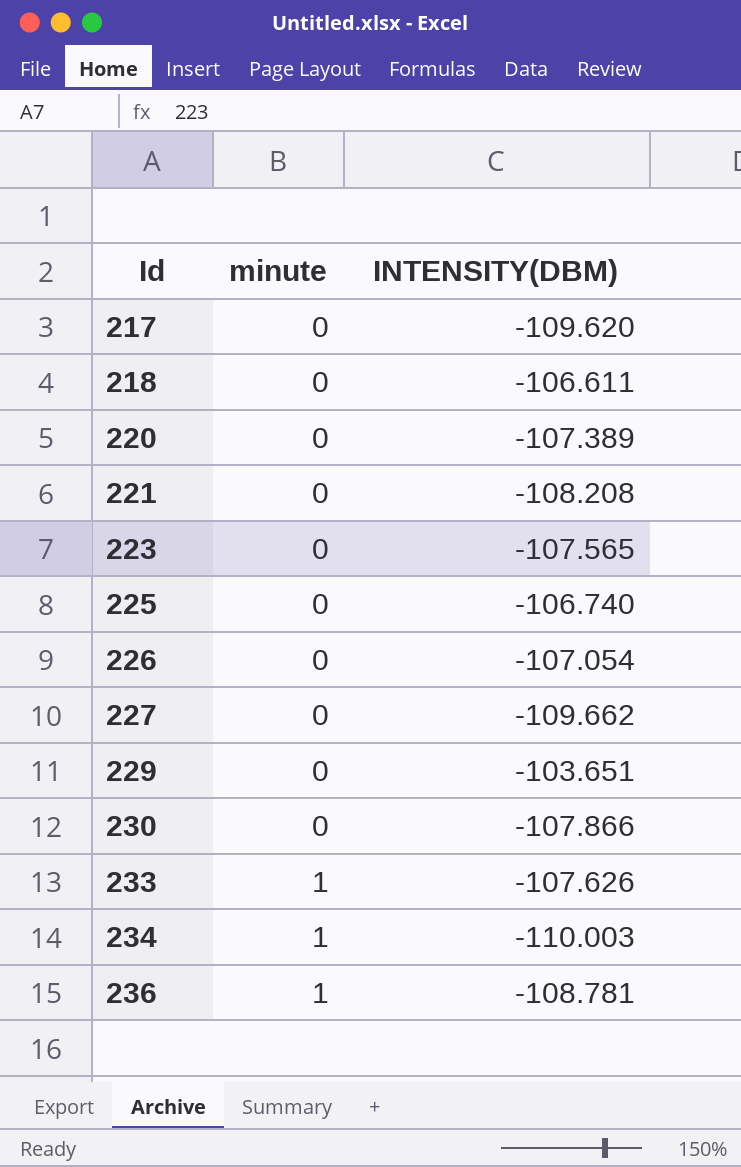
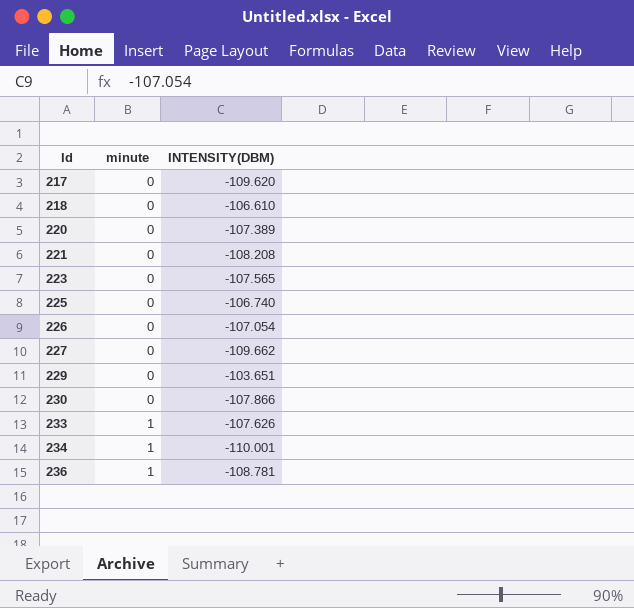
218 | INTENSITY(DBM): -106.611 -> -106.610
234 | INTENSITY(DBM): -110.003 -> -110.001

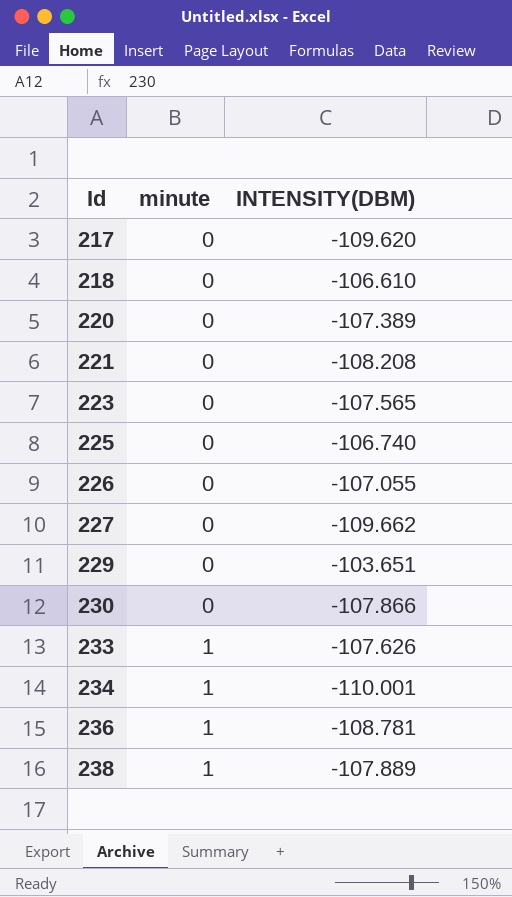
226 | INTENSITY(DBM): -107.054 -> -107.055
row 238: none -> 1 | -107.889

